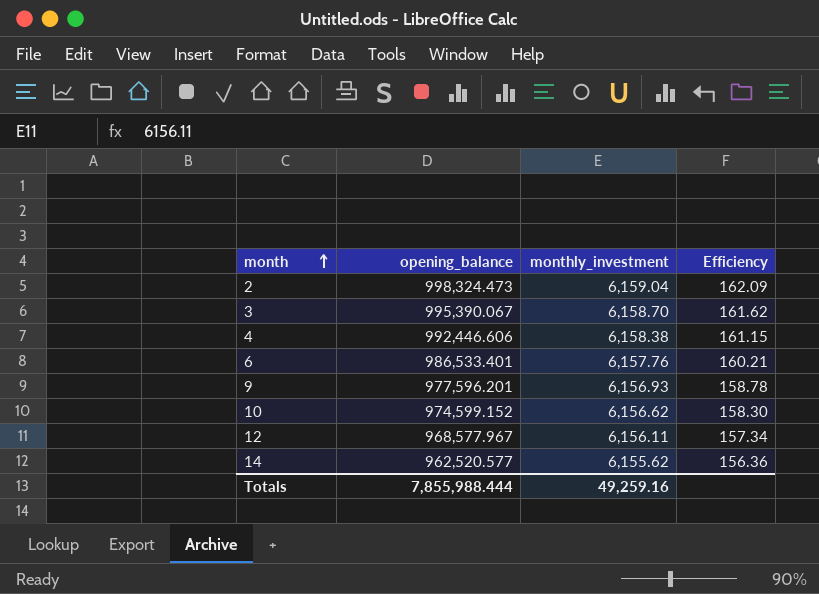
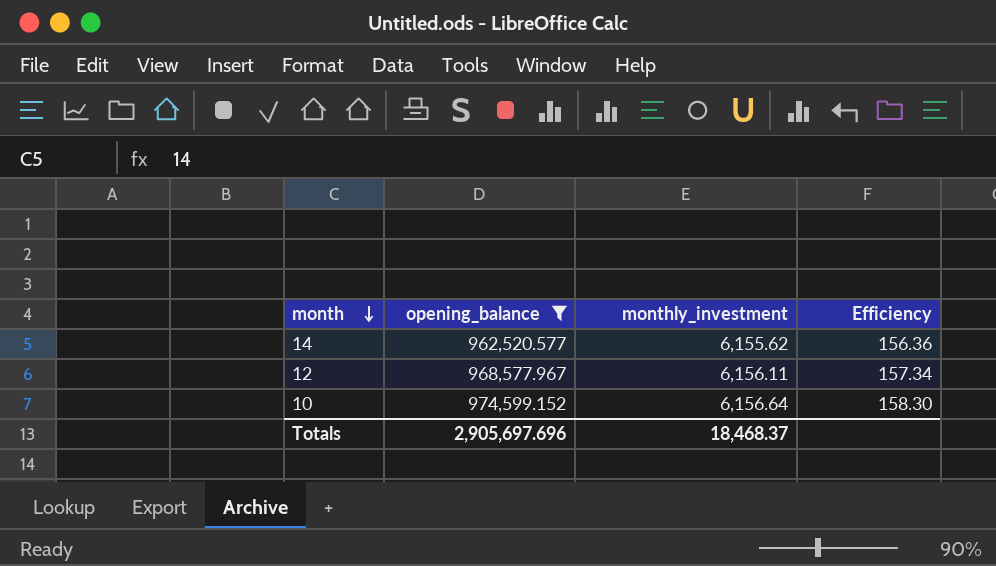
filter: none -> opening_balance <= 974,599.152
row order: month ascending -> month descending
10 | monthly_investment: 6,156.62 -> 6,156.64
Totals | opening_balance: 7,855,988.444 -> 2,905,697.696
Totals | monthly_investment: 49,259.16 -> 18,468.37

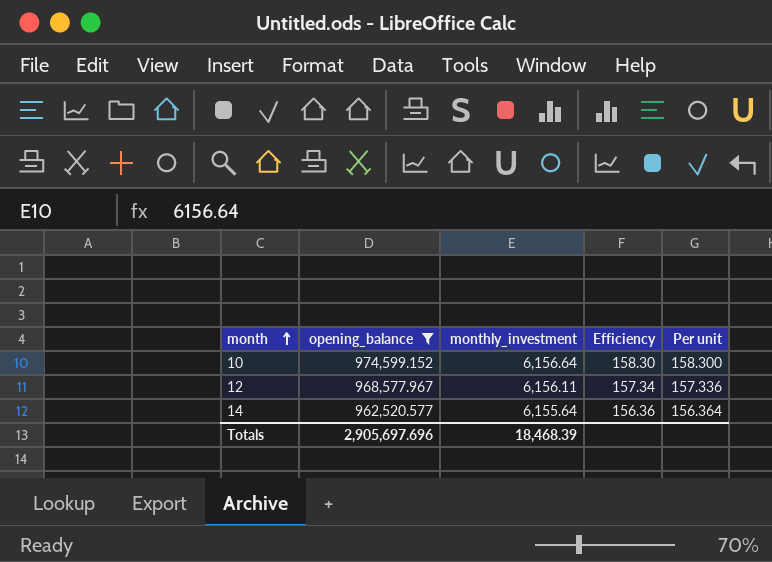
row order: month descending -> month ascending
column Per unit | formula: none -> [opening_balance] / [monthly_investment]
14 | monthly_investment: 6,155.62 -> 6,155.64
Totals | monthly_investment: 18,468.37 -> 18,468.39

